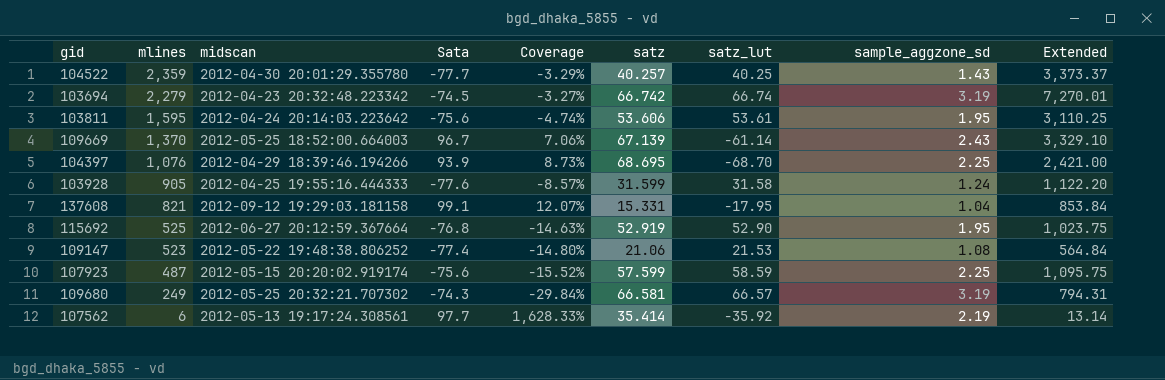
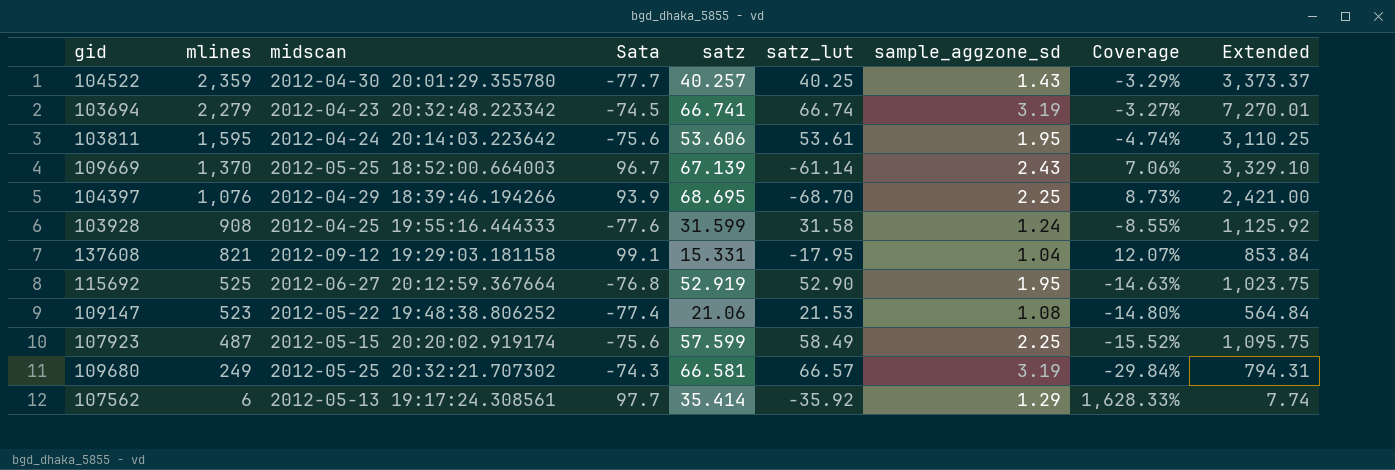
column Coverage | position: 5 -> 8
103694 | satz: 66.742 -> 66.741
103928 | mlines: 905 -> 908
103928 | Coverage: -8.57% -> -8.55%
103928 | Extended: 1,122.20 -> 1,125.92
107923 | satz_lut: 58.59 -> 58.49
107562 | sample_aggzone_sd: 2.19 -> 1.29
107562 | Extended: 13.14 -> 7.74

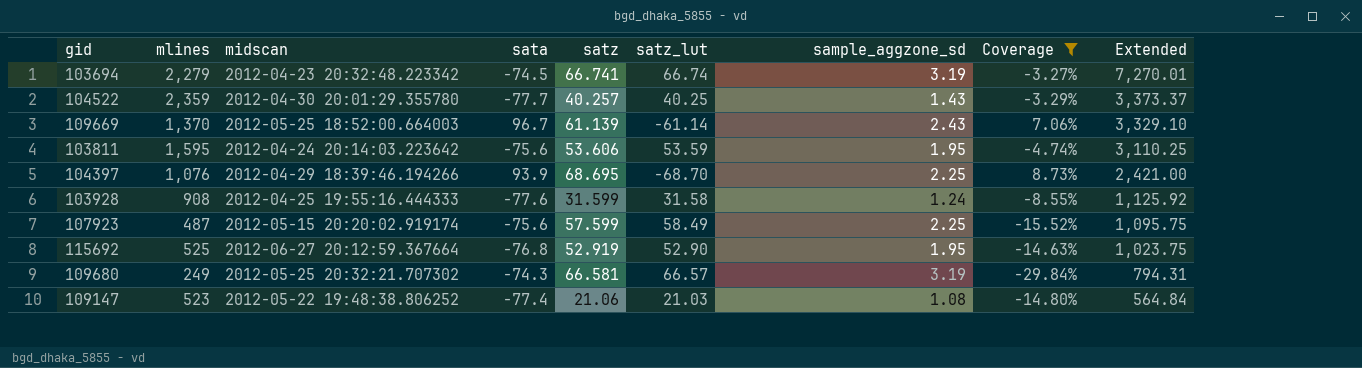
filter: none -> Coverage <= 8.73%
row order: mlines descending -> Extended descending
column name: Sata -> sata
109669 | satz: 67.139 -> 61.139
103811 | satz_lut: 53.61 -> 53.59
109147 | satz_lut: 21.53 -> 21.03

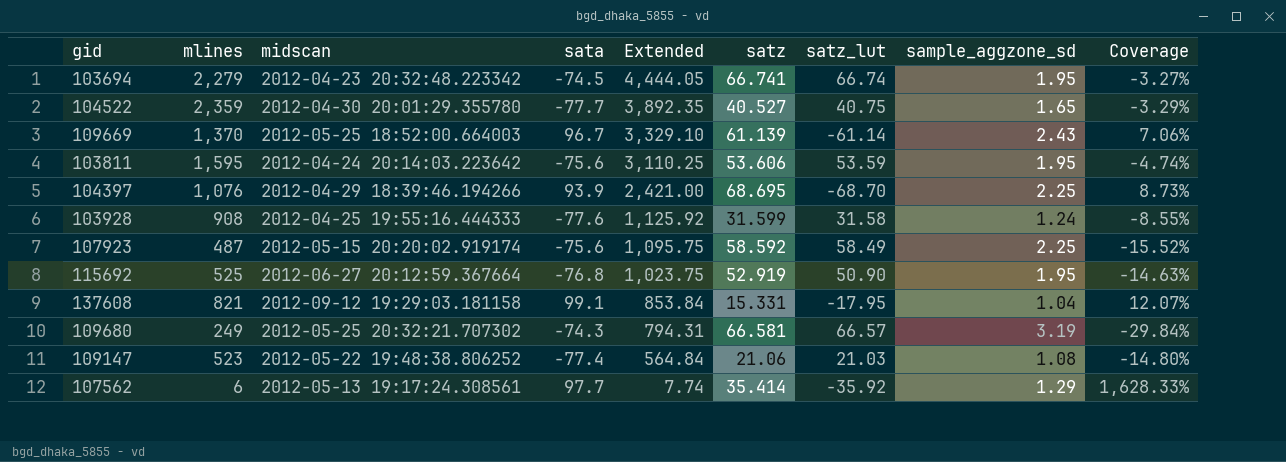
filter: Coverage <= 8.73% -> none
column Extended | position: 9 -> 5
103694 | Extended: 7,270.01 -> 4,444.05
103694 | sample_aggzone_sd: 3.19 -> 1.95
104522 | Extended: 3,373.37 -> 3,892.35
104522 | satz: 40.257 -> 40.527
104522 | satz_lut: 40.25 -> 40.75
104522 | sample_aggzone_sd: 1.43 -> 1.65
107923 | satz: 57.599 -> 58.592
115692 | satz_lut: 52.90 -> 50.90

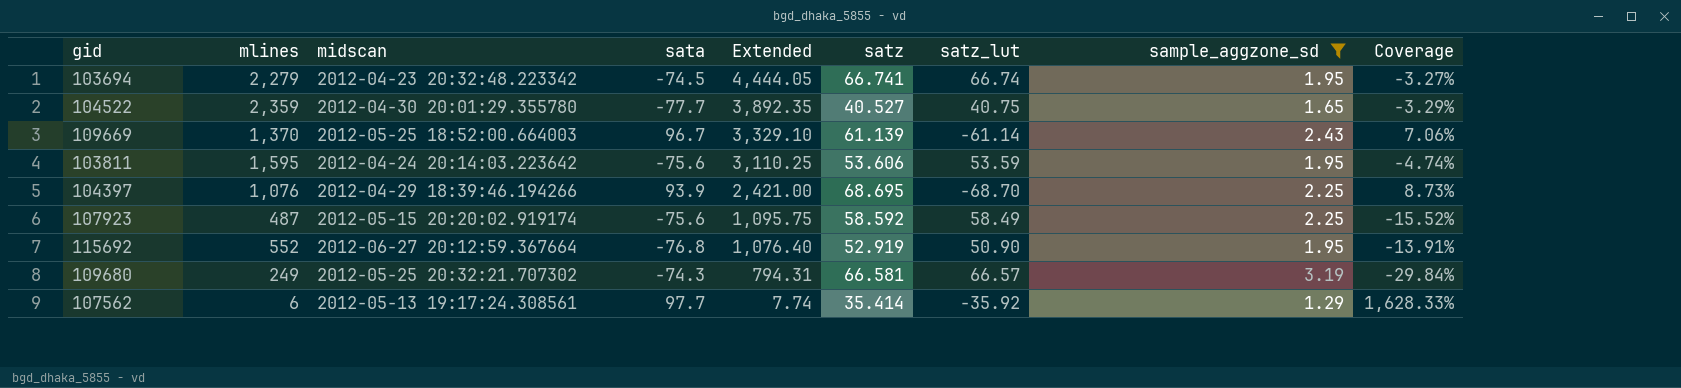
filter: none -> sample_aggzone_sd >= 1.29
115692 | mlines: 525 -> 552
115692 | Extended: 1,023.75 -> 1,076.40
115692 | Coverage: -14.63% -> -13.91%

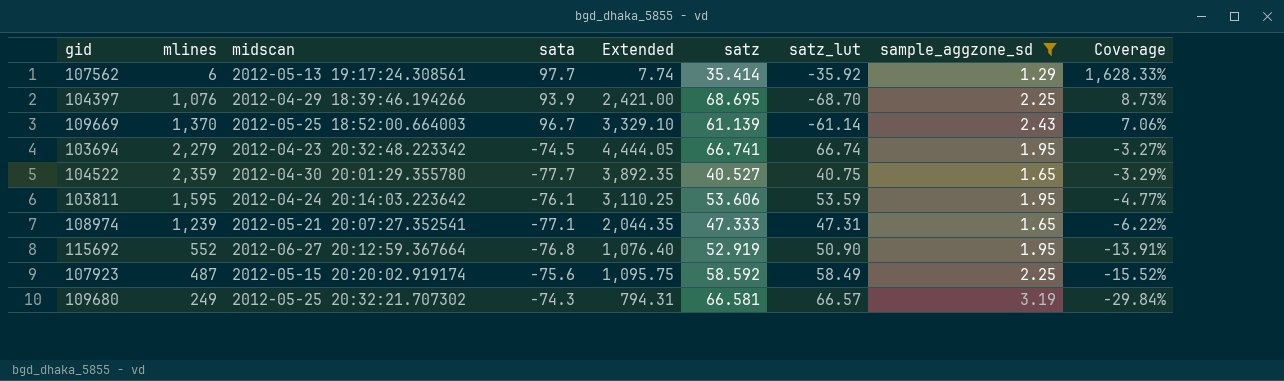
row order: Extended descending -> Coverage descending
103811 | sata: -75.6 -> -76.1
103811 | Coverage: -4.74% -> -4.77%
row 108974: none -> 1,239 | 2012-05-21 20:07:27.352541 | -77.1 | 2,044.35 | 47.333 | 47.31 | 1.65 | -6.22%

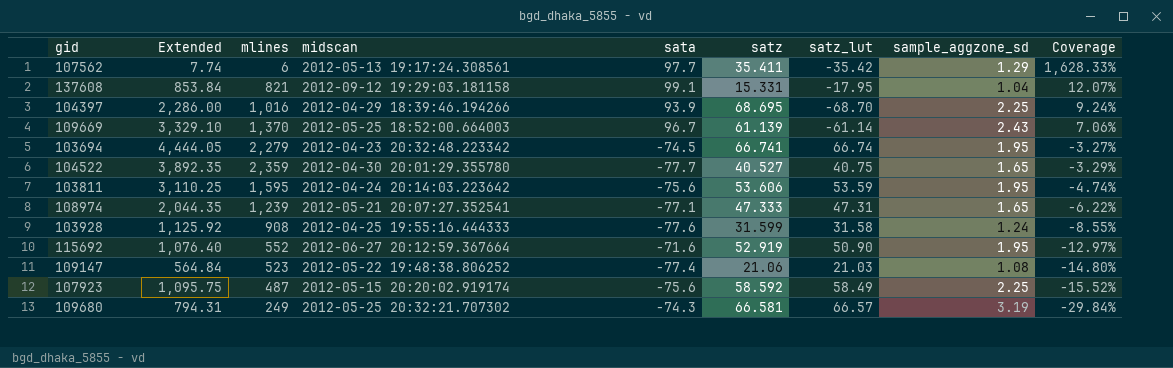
filter: sample_aggzone_sd >= 1.29 -> none
column Extended | position: 5 -> 2
107562 | satz: 35.414 -> 35.411
107562 | satz_lut: -35.92 -> -35.42
104397 | Extended: 2,421.00 -> 2,286.00
104397 | mlines: 1,076 -> 1,016
104397 | Coverage: 8.73% -> 9.24%
103811 | sata: -76.1 -> -75.6
103811 | Coverage: -4.77% -> -4.74%
115692 | sata: -76.8 -> -71.6
115692 | Coverage: -13.91% -> -12.97%

